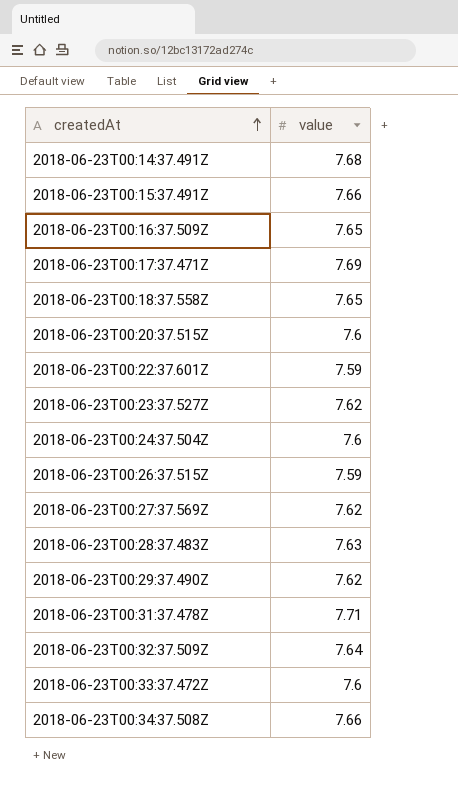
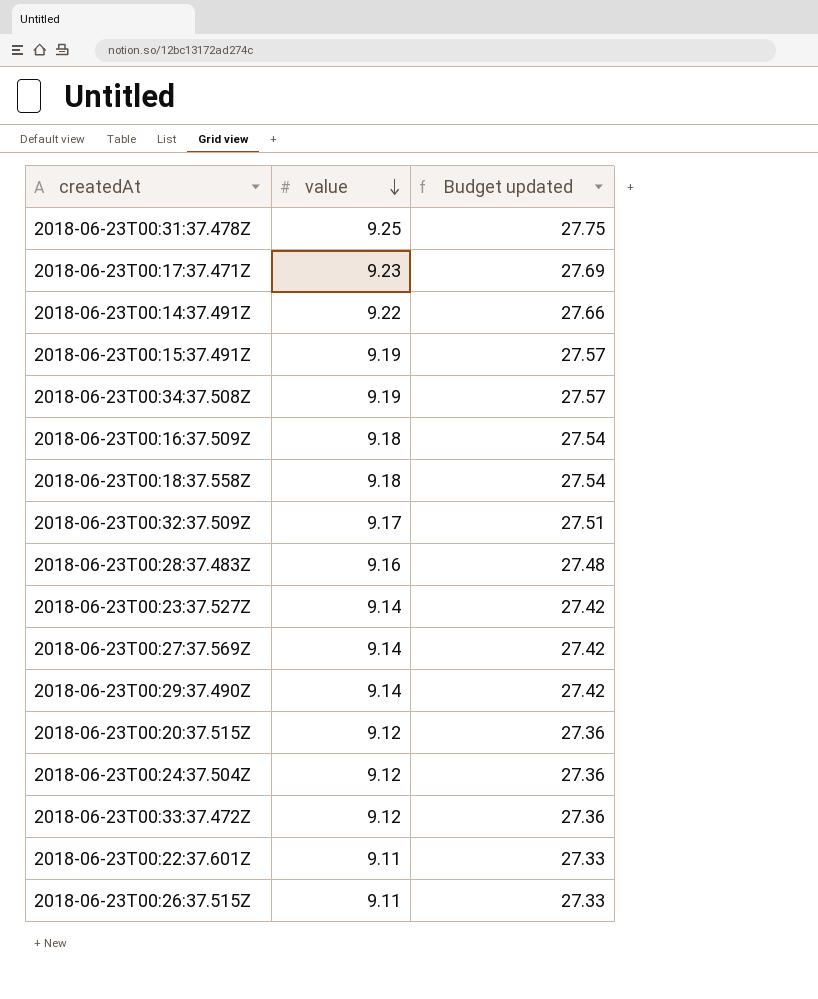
row order: createdAt ascending -> value descending
column Budget updated | formula: none -> [value] * 3
2018-06-23T00:31:37.478Z | value: 7.71 -> 9.25
2018-06-23T00:17:37.471Z | value: 7.69 -> 9.23
2018-06-23T00:14:37.491Z | value: 7.68 -> 9.22
2018-06-23T00:15:37.491Z | value: 7.66 -> 9.19
2018-06-23T00:34:37.508Z | value: 7.66 -> 9.19
2018-06-23T00:16:37.509Z | value: 7.65 -> 9.18
2018-06-23T00:18:37.558Z | value: 7.65 -> 9.18
2018-06-23T00:32:37.509Z | value: 7.64 -> 9.17
2018-06-23T00:28:37.483Z | value: 7.63 -> 9.16
2018-06-23T00:23:37.527Z | value: 7.62 -> 9.14
2018-06-23T00:27:37.569Z | value: 7.62 -> 9.14
2018-06-23T00:29:37.490Z | value: 7.62 -> 9.14
2018-06-23T00:20:37.515Z | value: 7.6 -> 9.12
2018-06-23T00:24:37.504Z | value: 7.6 -> 9.12
2018-06-23T00:33:37.472Z | value: 7.6 -> 9.12
2018-06-23T00:22:37.601Z | value: 7.59 -> 9.11
2018-06-23T00:26:37.515Z | value: 7.59 -> 9.11

